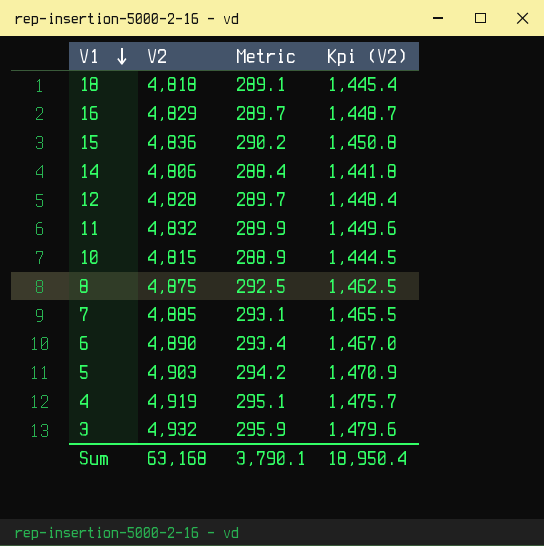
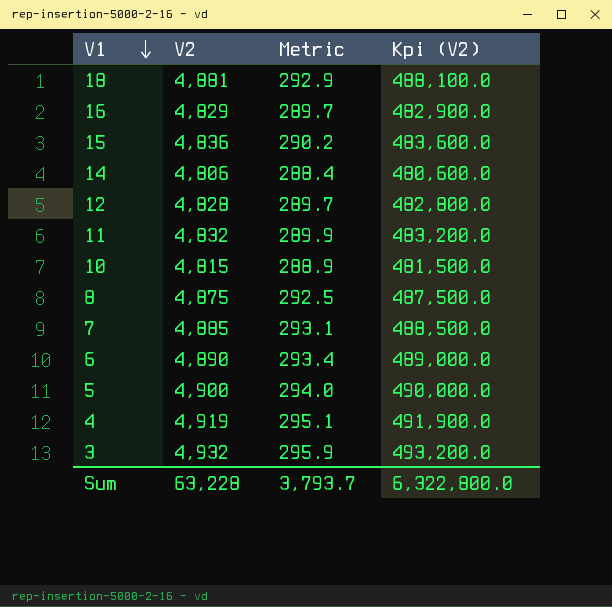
column Kpi (V2) | formula: [V2] * 0.3 -> [V2] * 100
18 | V2: 4,818 -> 4,881
18 | Metric: 289.1 -> 292.9
5 | V2: 4,903 -> 4,900
5 | Metric: 294.2 -> 294.0
Sum | V2: 63,168 -> 63,228
Sum | Metric: 3,790.1 -> 3,793.7
Sum | Kpi (V2): 18,950.4 -> 6,322,800.0

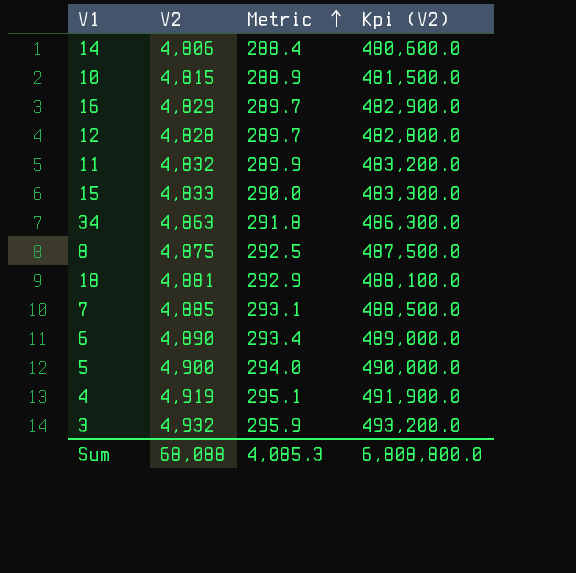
row order: V1 descending -> Metric ascending
15 | V2: 4,836 -> 4,833
15 | Metric: 290.2 -> 290.0
15 | Kpi (V2): 483,600.0 -> 483,300.0
row 34: none -> 4,863 | 291.8 | 486,300.0
Sum | V2: 63,228 -> 68,088
Sum | Metric: 3,793.7 -> 4,085.3
Sum | Kpi (V2): 6,322,800.0 -> 6,808,800.0

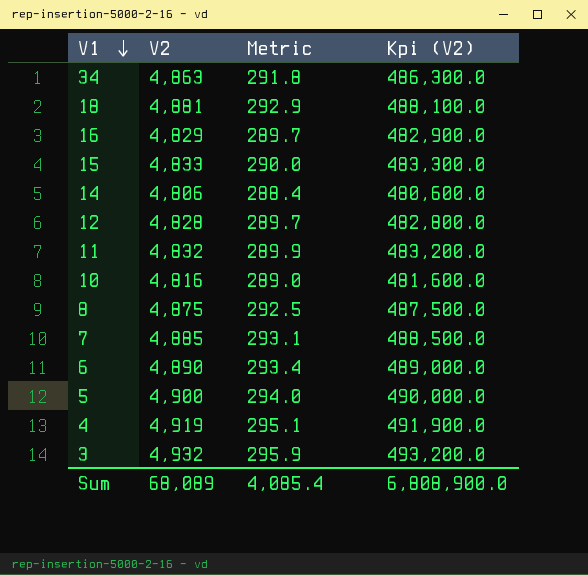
row order: Metric ascending -> V1 descending
10 | V2: 4,815 -> 4,816
10 | Metric: 288.9 -> 289.0
10 | Kpi (V2): 481,500.0 -> 481,600.0
Sum | V2: 68,088 -> 68,089
Sum | Metric: 4,085.3 -> 4,085.4
Sum | Kpi (V2): 6,808,800.0 -> 6,808,900.0

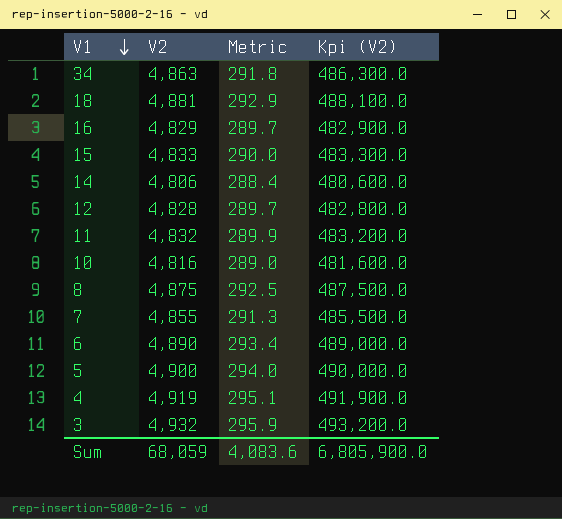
7 | V2: 4,885 -> 4,855
7 | Metric: 293.1 -> 291.3
7 | Kpi (V2): 488,500.0 -> 485,500.0
Sum | V2: 68,089 -> 68,059
Sum | Metric: 4,085.4 -> 4,083.6
Sum | Kpi (V2): 6,808,900.0 -> 6,805,900.0

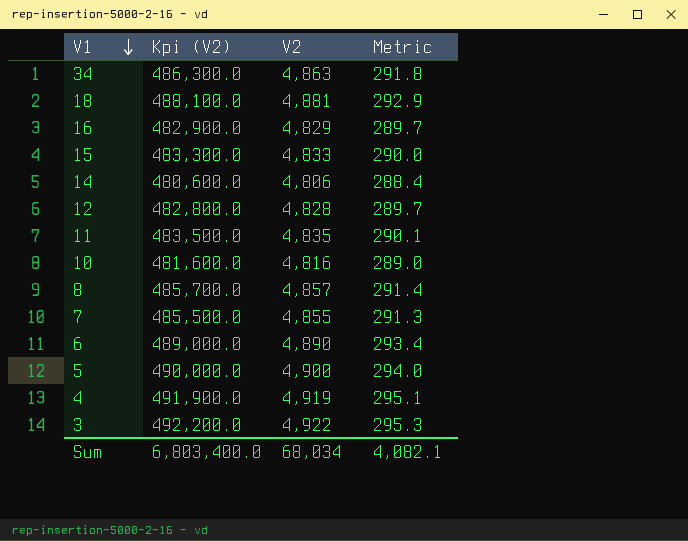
column Kpi (V2) | position: 4 -> 2
11 | Kpi (V2): 483,200.0 -> 483,500.0
11 | V2: 4,832 -> 4,835
11 | Metric: 289.9 -> 290.1
8 | Kpi (V2): 487,500.0 -> 485,700.0
8 | V2: 4,875 -> 4,857
8 | Metric: 292.5 -> 291.4
3 | Kpi (V2): 493,200.0 -> 492,200.0
3 | V2: 4,932 -> 4,922
3 | Metric: 295.9 -> 295.3
Sum | Kpi (V2): 6,805,900.0 -> 6,803,400.0
Sum | V2: 68,059 -> 68,034
Sum | Metric: 4,083.6 -> 4,082.1

